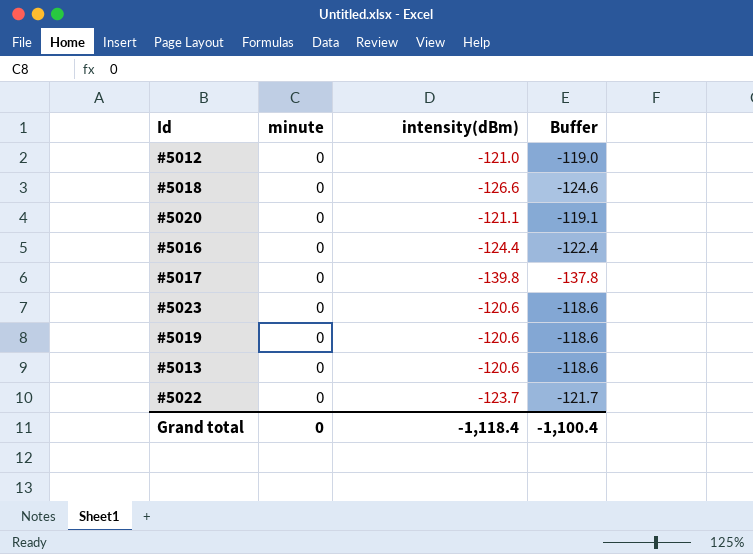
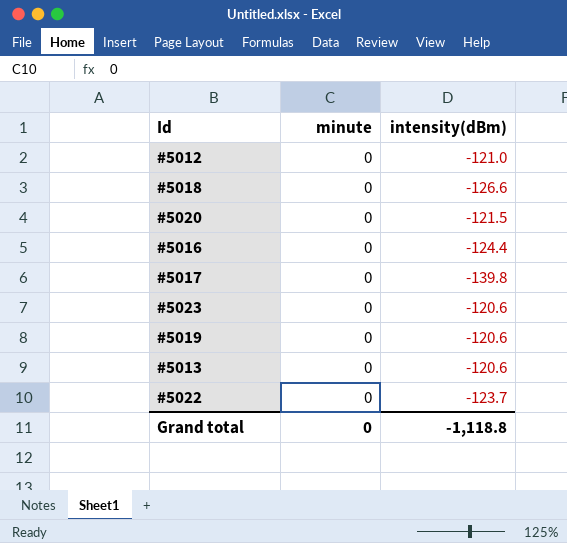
column Buffer | formula: [intensity(dBm)] + 2 -> none
#5020 | intensity(dBm): -121.1 -> -121.5
Grand total | intensity(dBm): -1,118.4 -> -1,118.8

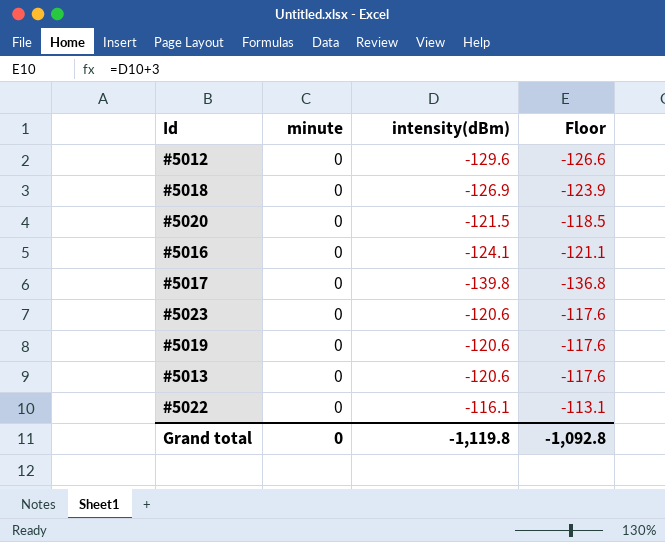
column Floor | formula: none -> [intensity(dBm)] + 3
#5012 | intensity(dBm): -121.0 -> -129.6
#5018 | intensity(dBm): -126.6 -> -126.9
#5016 | intensity(dBm): -124.4 -> -124.1
#5022 | intensity(dBm): -123.7 -> -116.1
Grand total | intensity(dBm): -1,118.8 -> -1,119.8

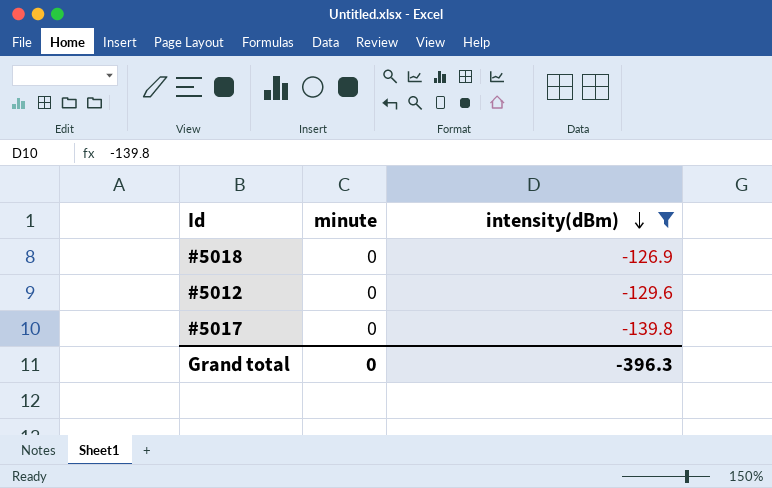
filter: none -> intensity(dBm) <= -126.9
row order: none -> intensity(dBm) descending
column Floor | formula: [intensity(dBm)] + 3 -> none
Grand total | intensity(dBm): -1,119.8 -> -396.3

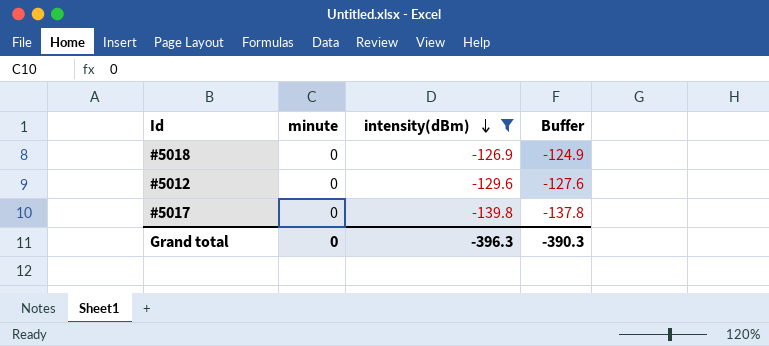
column Buffer | formula: none -> [intensity(dBm)] + 2

